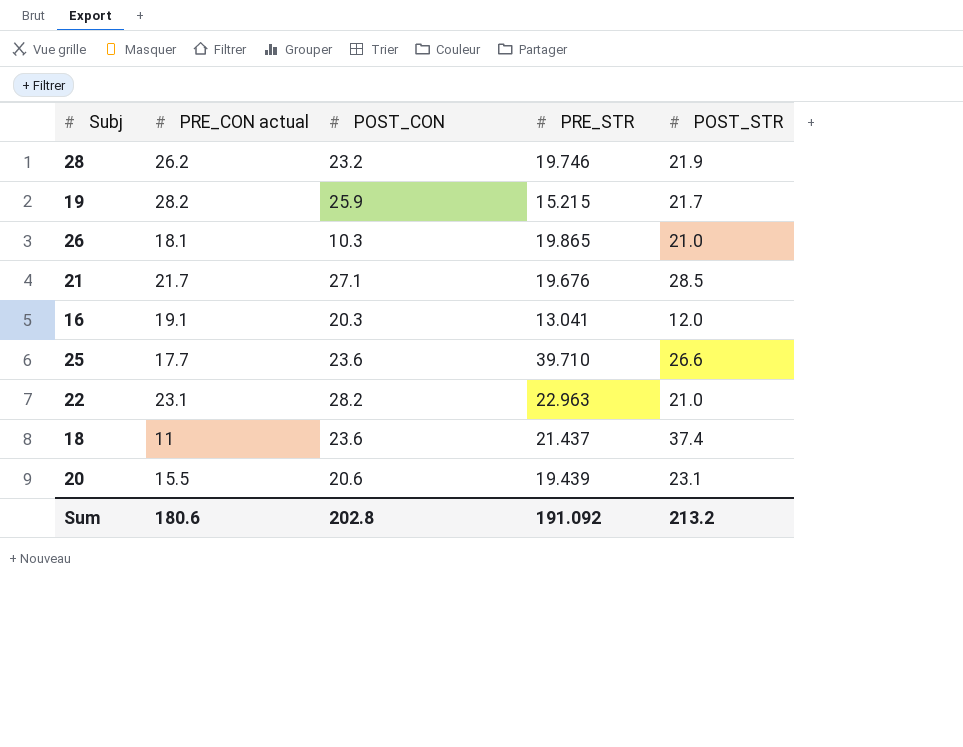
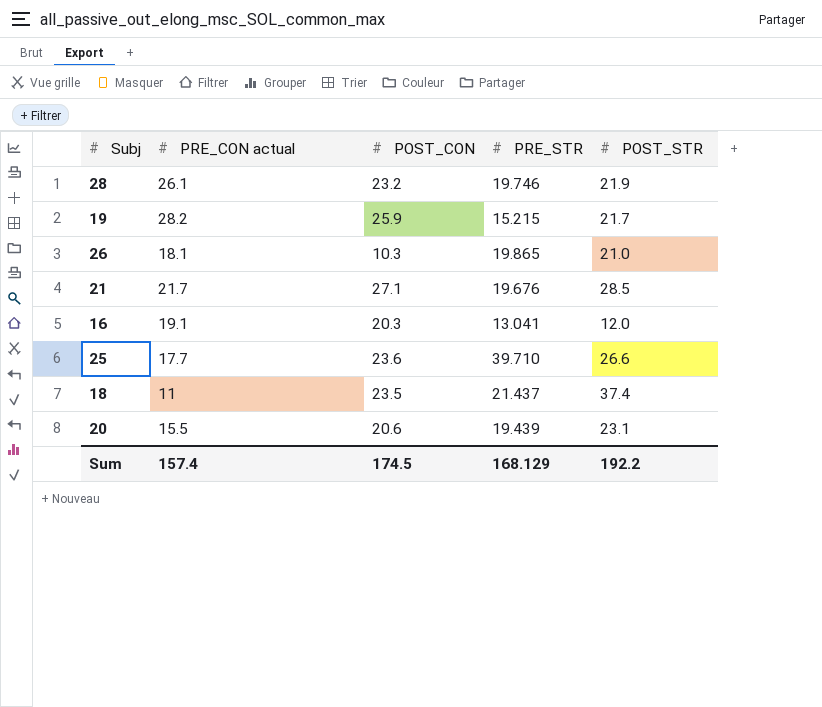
row 22: 23.1 | 28.2 | 22.963 | 21.0 -> none
28 | PRE_CON actual: 26.2 -> 26.1
18 | POST_CON: 23.6 -> 23.5
Sum | PRE_CON actual: 180.6 -> 157.4
Sum | POST_CON: 202.8 -> 174.5
Sum | PRE_STR: 191.092 -> 168.129
Sum | POST_STR: 213.2 -> 192.2

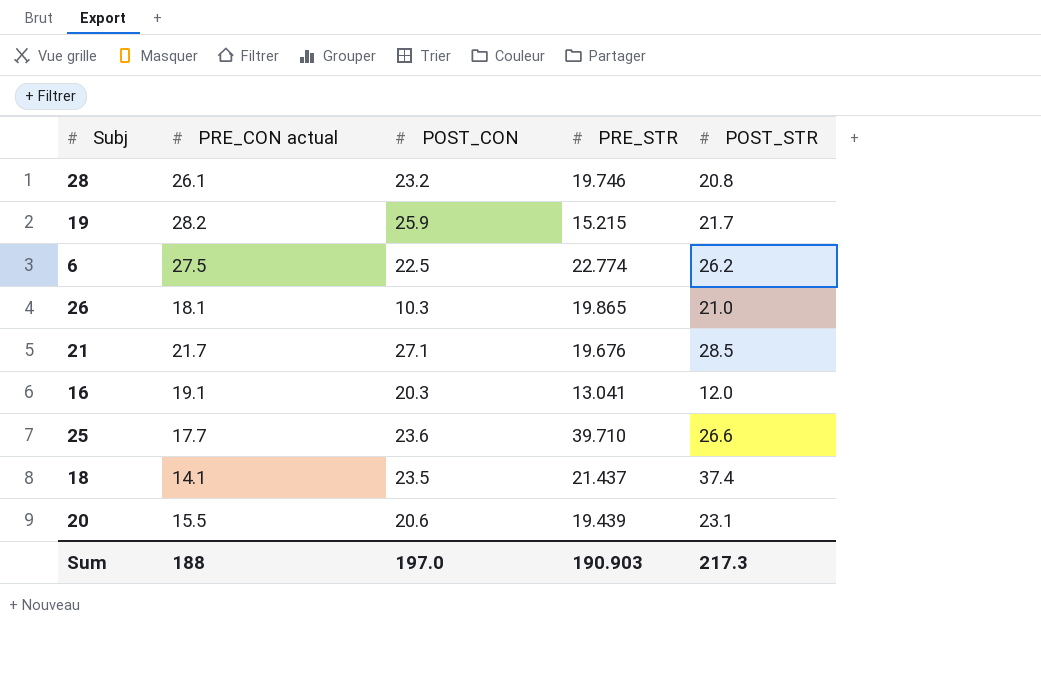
28 | POST_STR: 21.9 -> 20.8
row 6: none -> 27.5 | 22.5 | 22.774 | 26.2
18 | PRE_CON actual: 11 -> 14.1
Sum | PRE_CON actual: 157.4 -> 188
Sum | POST_CON: 174.5 -> 197.0
Sum | PRE_STR: 168.129 -> 190.903
Sum | POST_STR: 192.2 -> 217.3

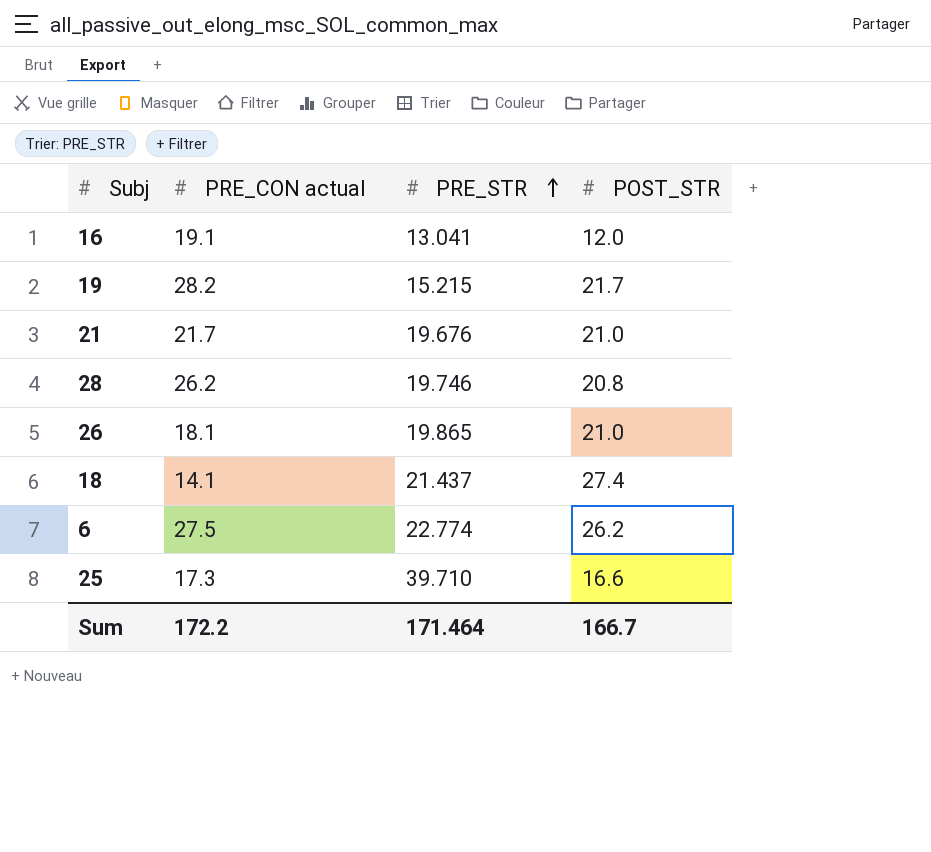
row order: none -> PRE_STR ascending
column POST_CON | position: 3 -> none
row 20: 15.5 | 20.6 | 19.439 | 23.1 -> none
21 | POST_STR: 28.5 -> 21.0
28 | PRE_CON actual: 26.1 -> 26.2
18 | POST_STR: 37.4 -> 27.4
25 | PRE_CON actual: 17.7 -> 17.3
25 | POST_STR: 26.6 -> 16.6
Sum | PRE_CON actual: 188 -> 172.2
Sum | PRE_STR: 190.903 -> 171.464
Sum | POST_STR: 217.3 -> 166.7

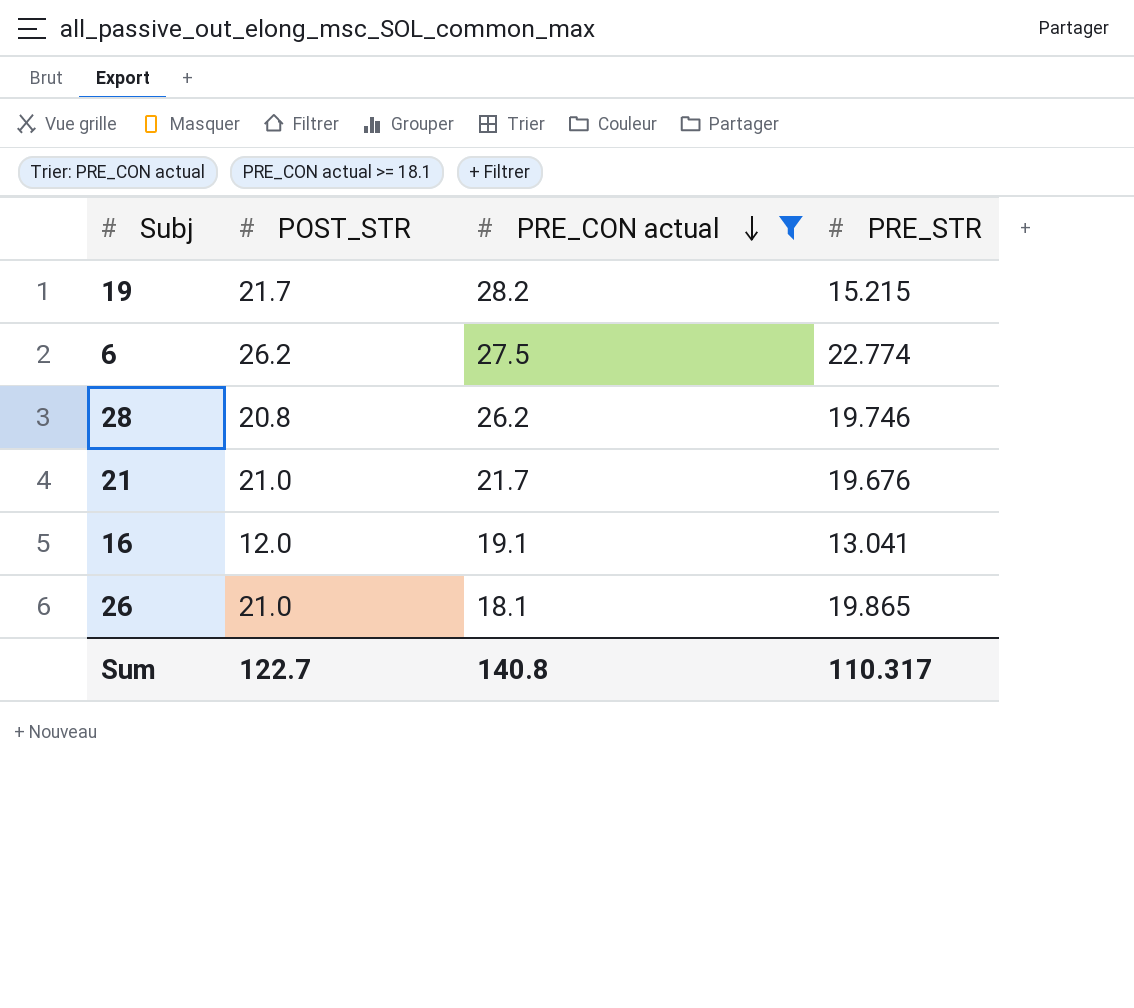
filter: none -> PRE_CON actual >= 18.1
row order: PRE_STR ascending -> PRE_CON actual descending
column POST_STR | position: 4 -> 2
Sum | POST_STR: 166.7 -> 122.7
Sum | PRE_CON actual: 172.2 -> 140.8
Sum | PRE_STR: 171.464 -> 110.317

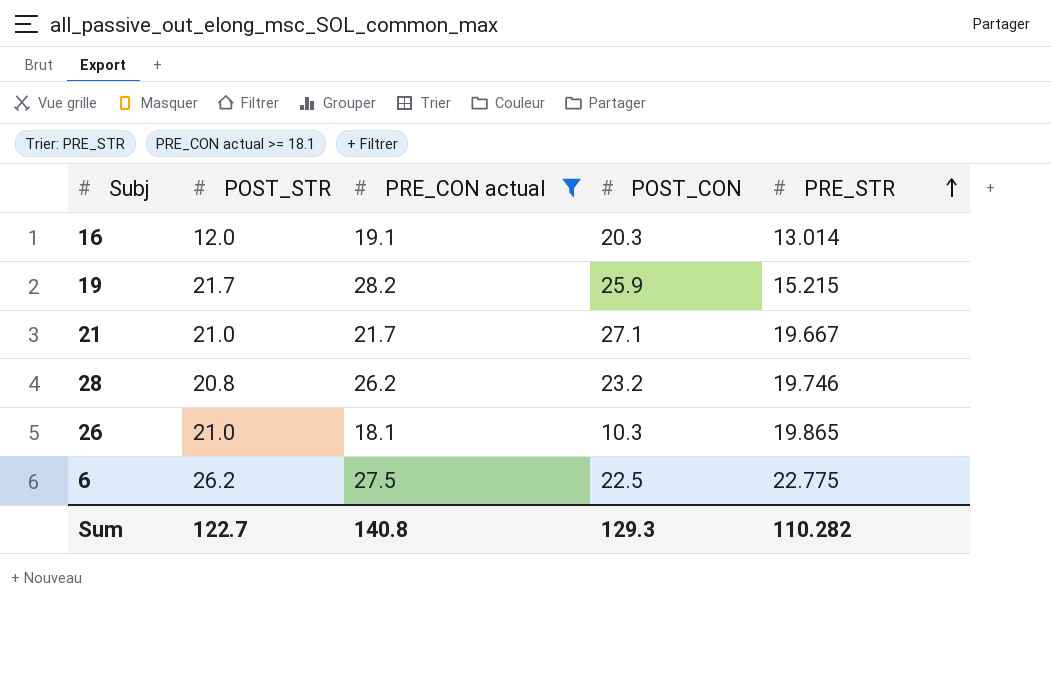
row order: PRE_CON actual descending -> PRE_STR ascending
column POST_CON | position: none -> 4
16 | PRE_STR: 13.041 -> 13.014
21 | PRE_STR: 19.676 -> 19.667
6 | PRE_STR: 22.774 -> 22.775
Sum | PRE_STR: 110.317 -> 110.282

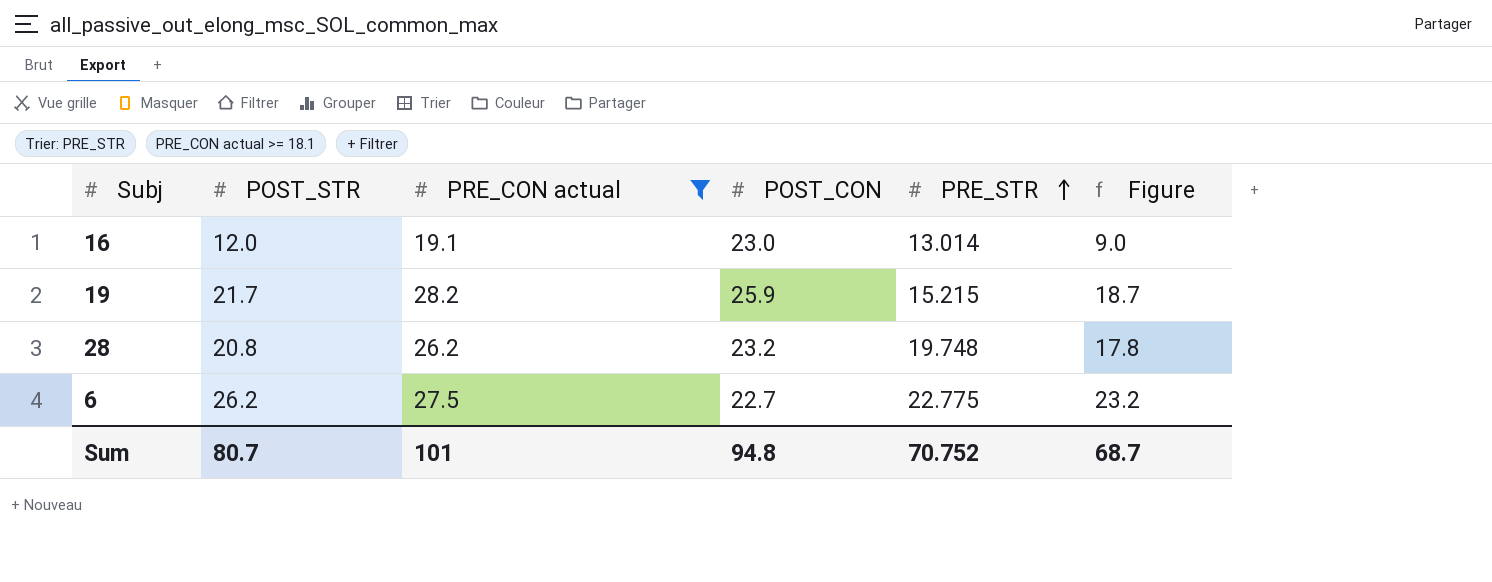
column Figure | formula: none -> [POST_STR] - 3
row 21: 21.0 | 21.7 | 27.1 | 19.667 -> none
row 26: 21.0 | 18.1 | 10.3 | 19.865 -> none
16 | POST_CON: 20.3 -> 23.0
28 | PRE_STR: 19.746 -> 19.748
6 | POST_CON: 22.5 -> 22.7
Sum | POST_STR: 122.7 -> 80.7
Sum | PRE_CON actual: 140.8 -> 101
Sum | POST_CON: 129.3 -> 94.8
Sum | PRE_STR: 110.282 -> 70.752

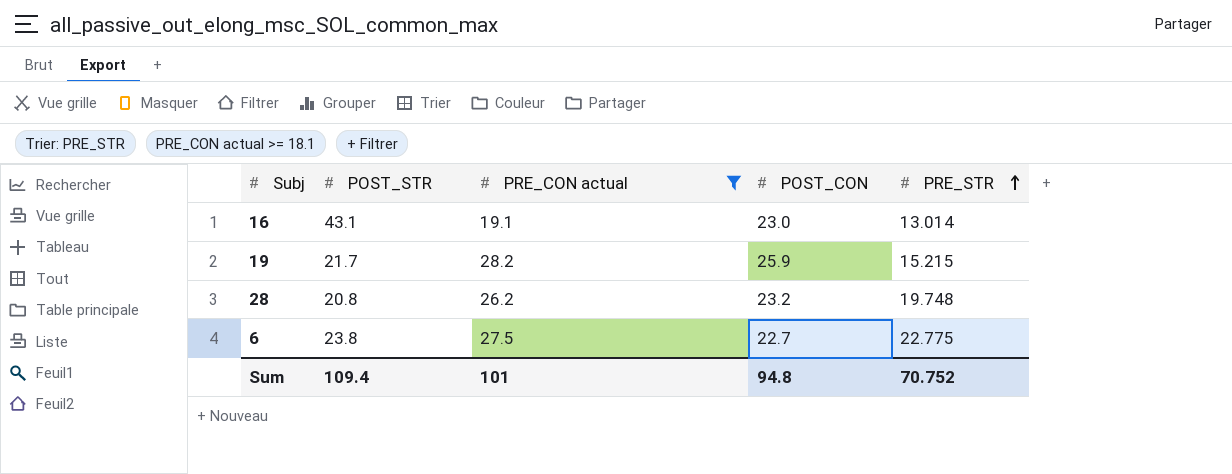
column Figure | formula: [POST_STR] - 3 -> none
16 | POST_STR: 12.0 -> 43.1
6 | POST_STR: 26.2 -> 23.8
Sum | POST_STR: 80.7 -> 109.4

